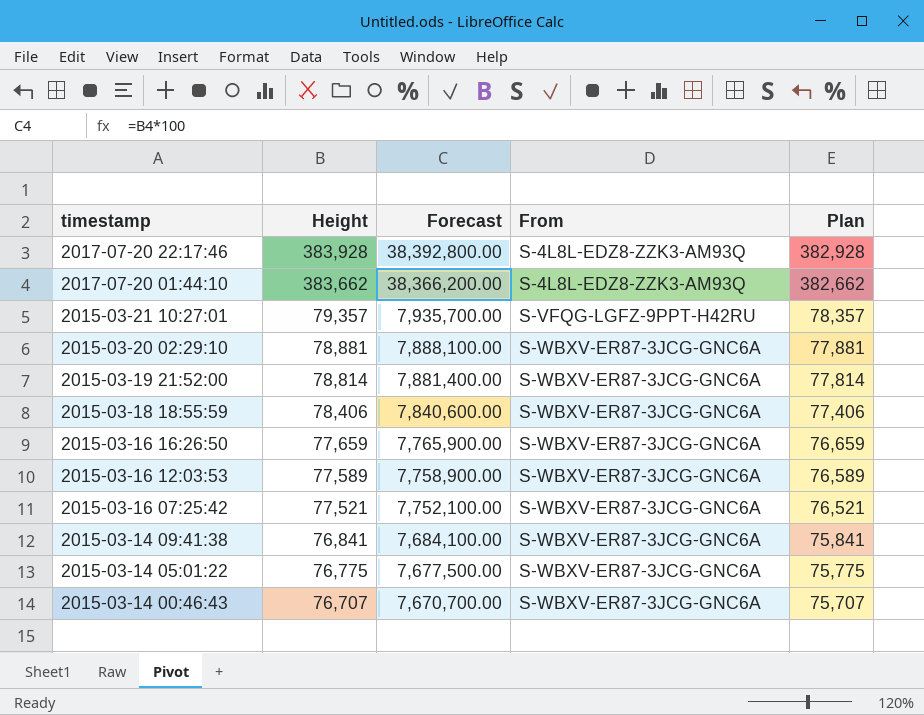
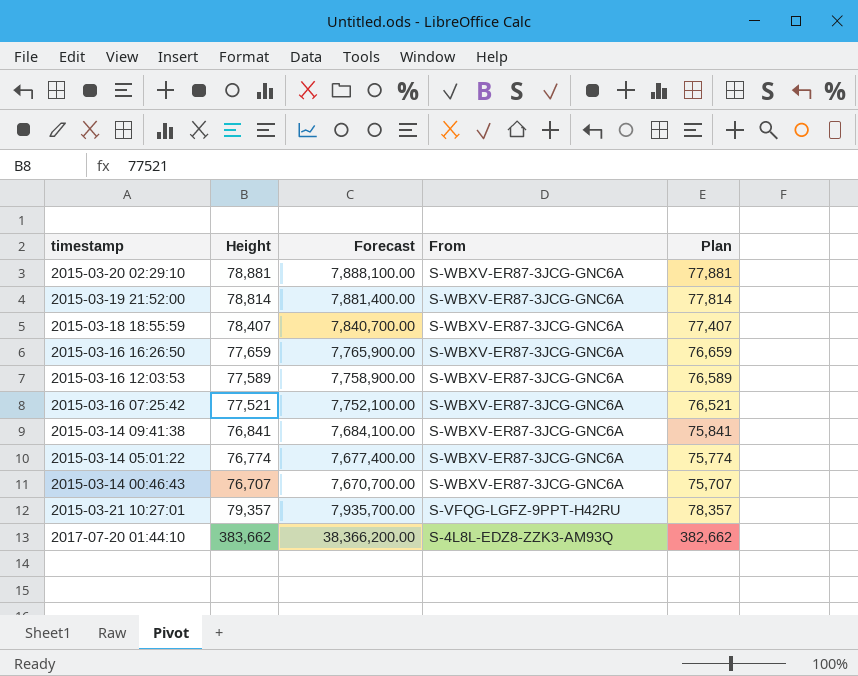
row order: timestamp descending -> From descending
row 2017-07-20 22:17:46: 383,928 | 38,392,800.00 | S-4L8L-EDZ8-ZZK3-AM93Q | 382,928 -> none
2015-03-18 18:55:59 | Height: 78,406 -> 78,407
2015-03-18 18:55:59 | Forecast: 7,840,600.00 -> 7,840,700.00
2015-03-18 18:55:59 | Plan: 77,406 -> 77,407
2015-03-14 05:01:22 | Height: 76,775 -> 76,774
2015-03-14 05:01:22 | Forecast: 7,677,500.00 -> 7,677,400.00
2015-03-14 05:01:22 | Plan: 75,775 -> 75,774

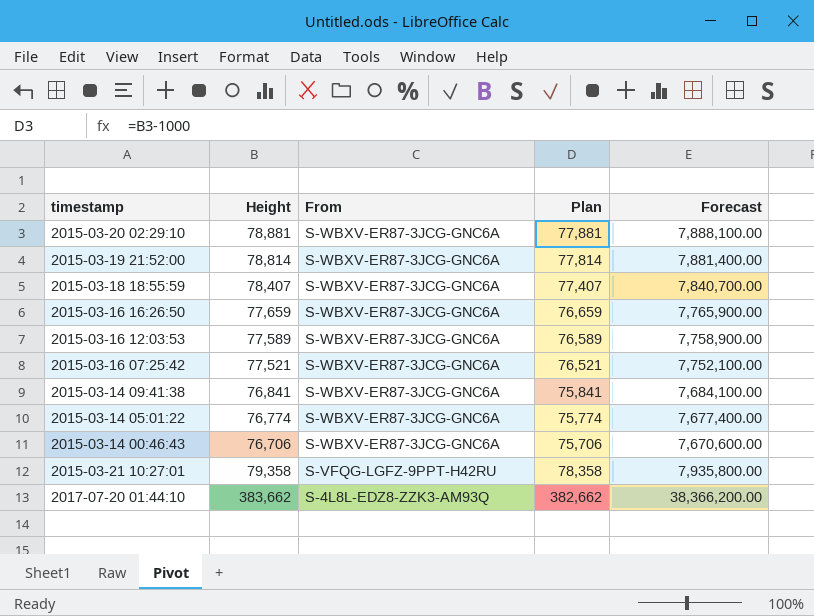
column Forecast | position: 3 -> 5
2015-03-14 00:46:43 | Height: 76,707 -> 76,706
2015-03-14 00:46:43 | Plan: 75,707 -> 75,706
2015-03-14 00:46:43 | Forecast: 7,670,700.00 -> 7,670,600.00
2015-03-21 10:27:01 | Height: 79,357 -> 79,358
2015-03-21 10:27:01 | Plan: 78,357 -> 78,358
2015-03-21 10:27:01 | Forecast: 7,935,700.00 -> 7,935,800.00

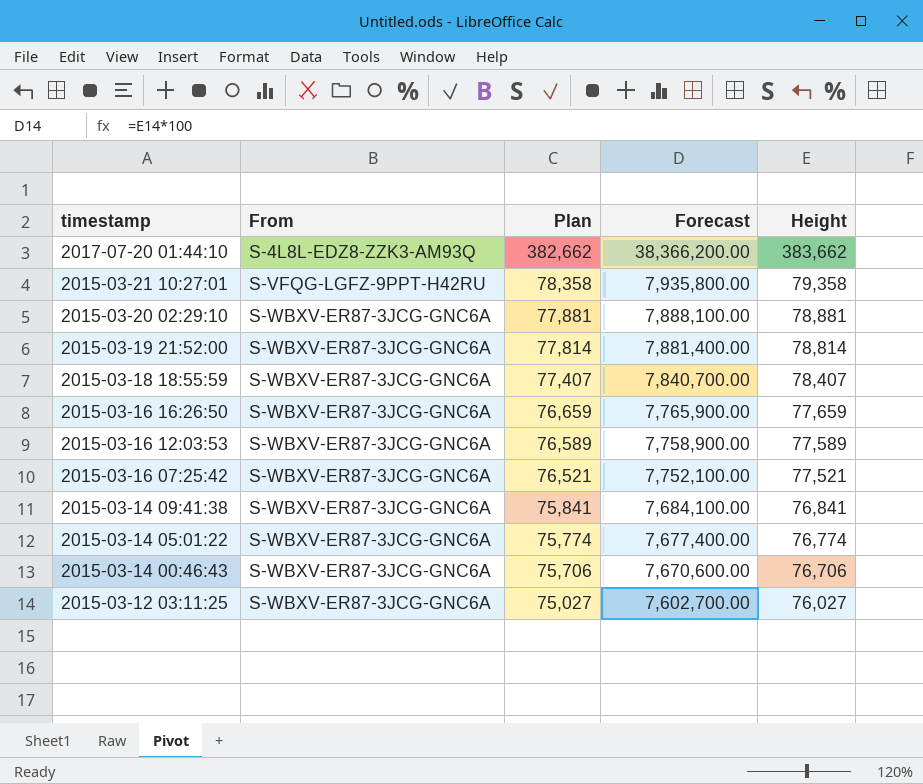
row order: From descending -> timestamp descending
column Height | position: 2 -> 5
row 2015-03-12 03:11:25: none -> S-WBXV-ER87-3JCG-GNC6A | 75,027 | 7,602,700.00 | 76,027

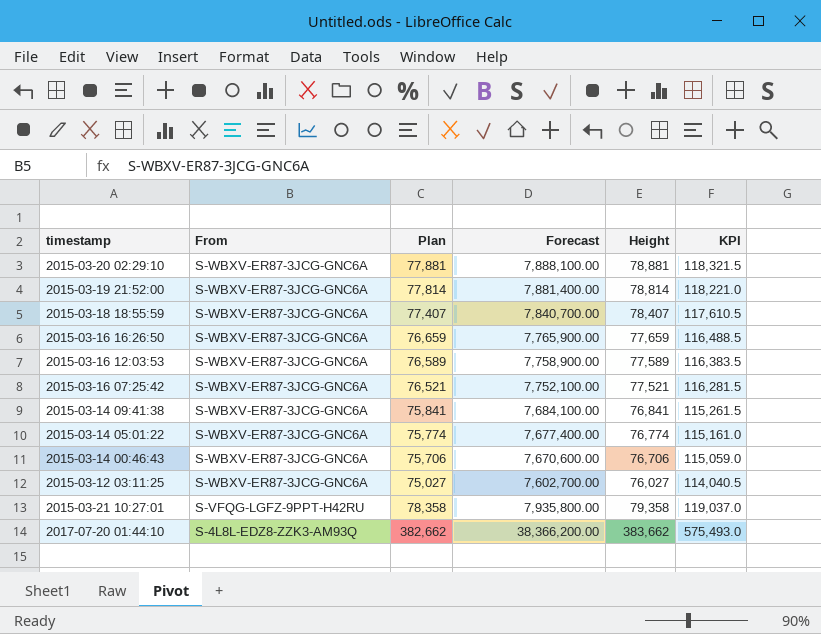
row order: timestamp descending -> From descending
column KPI | formula: none -> [Height] * 1.5

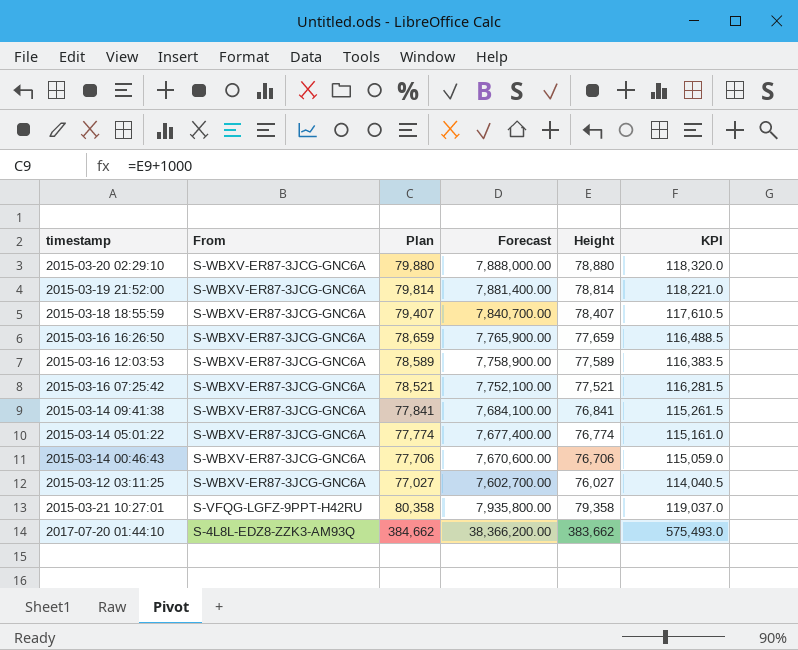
column Plan | formula: [Height] - 1000 -> [Height] + 1000
2015-03-20 02:29:10 | Forecast: 7,888,100.00 -> 7,888,000.00
2015-03-20 02:29:10 | Height: 78,881 -> 78,880
2015-03-20 02:29:10 | KPI: 118,321.5 -> 118,320.0

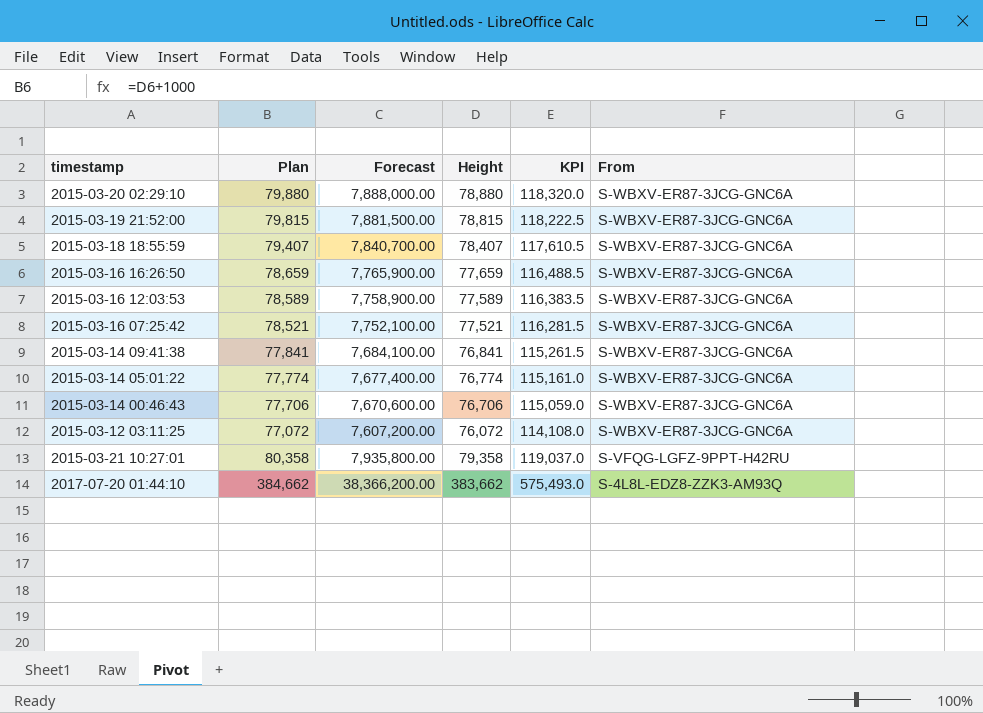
column From | position: 2 -> 6
2015-03-19 21:52:00 | Plan: 79,814 -> 79,815
2015-03-19 21:52:00 | Forecast: 7,881,400.00 -> 7,881,500.00
2015-03-19 21:52:00 | Height: 78,814 -> 78,815
2015-03-19 21:52:00 | KPI: 118,221.0 -> 118,222.5
2015-03-12 03:11:25 | Plan: 77,027 -> 77,072
2015-03-12 03:11:25 | Forecast: 7,602,700.00 -> 7,607,200.00
2015-03-12 03:11:25 | Height: 76,027 -> 76,072
2015-03-12 03:11:25 | KPI: 114,040.5 -> 114,108.0

